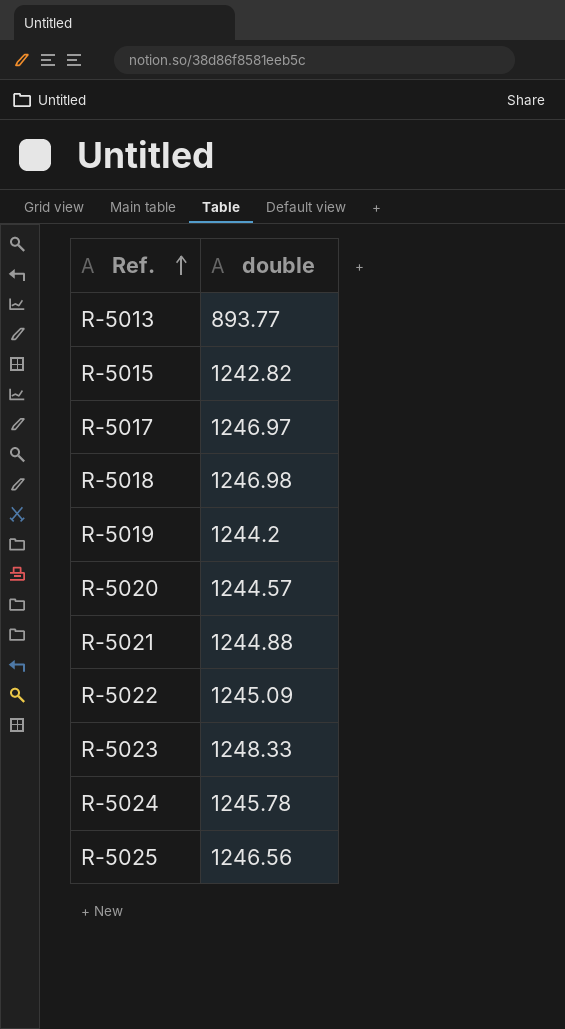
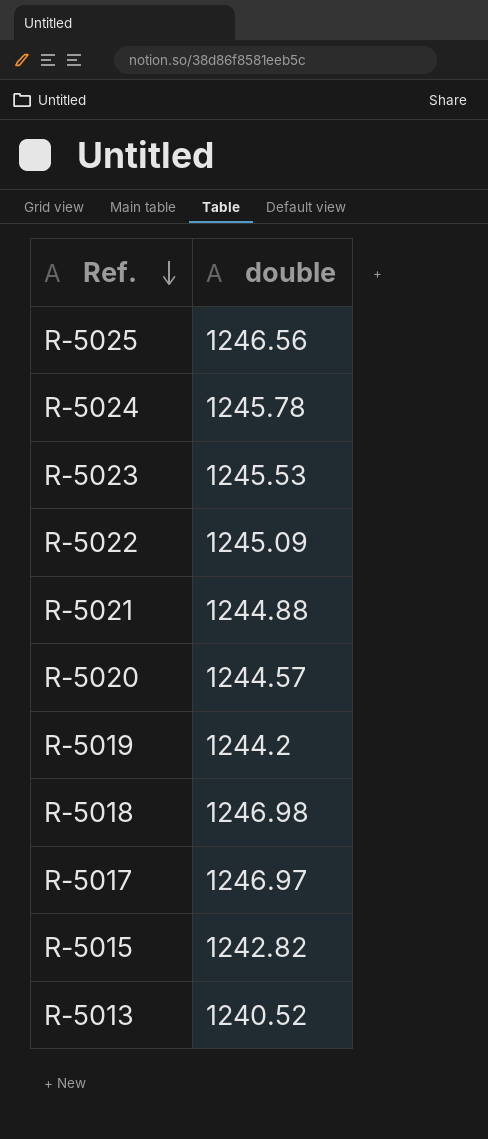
row order: Ref. ascending -> Ref. descending
R-5023 | double: 1248.33 -> 1245.53
R-5013 | double: 893.77 -> 1240.52

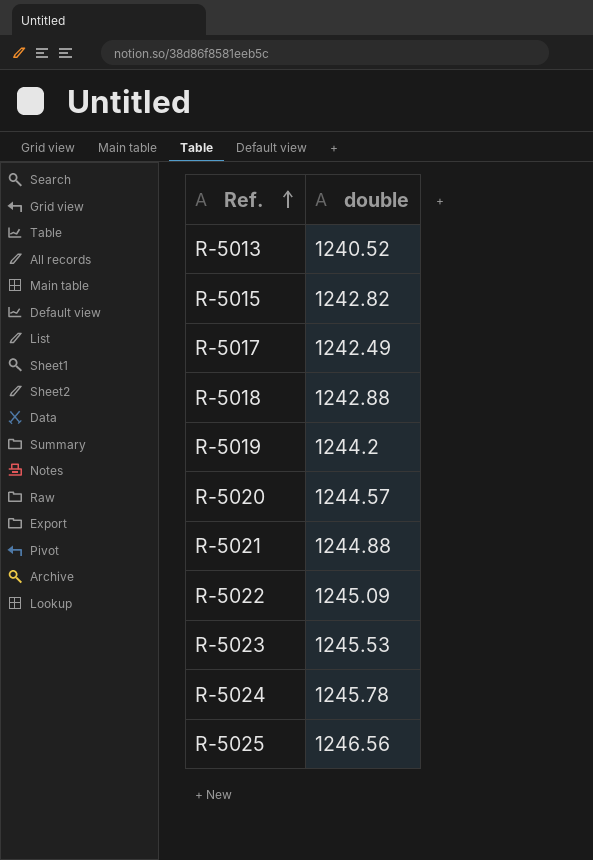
row order: Ref. descending -> Ref. ascending
R-5017 | double: 1246.97 -> 1242.49
R-5018 | double: 1246.98 -> 1242.88

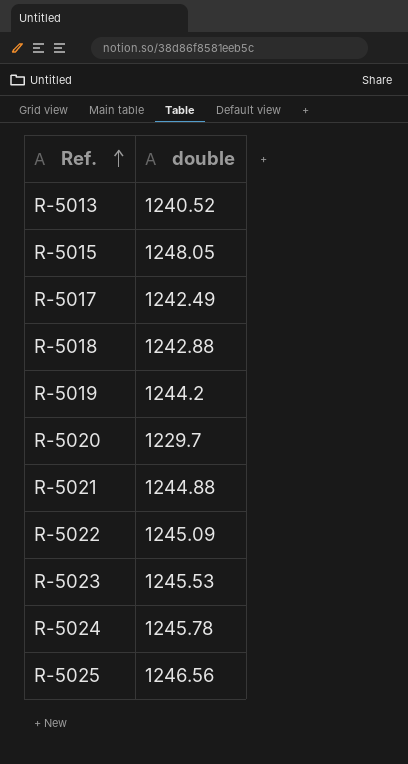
R-5015 | double: 1242.82 -> 1248.05
R-5020 | double: 1244.57 -> 1229.7

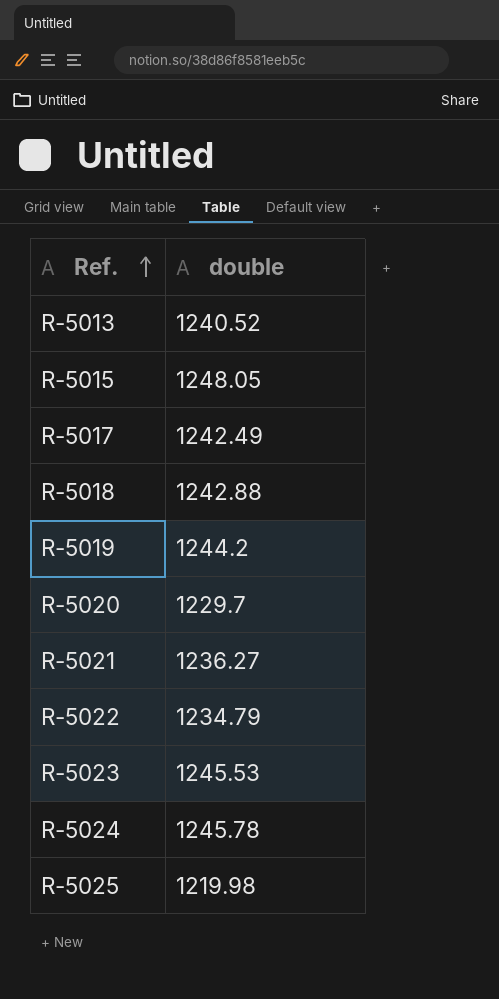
R-5021 | double: 1244.88 -> 1236.27
R-5022 | double: 1245.09 -> 1234.79
R-5025 | double: 1246.56 -> 1219.98

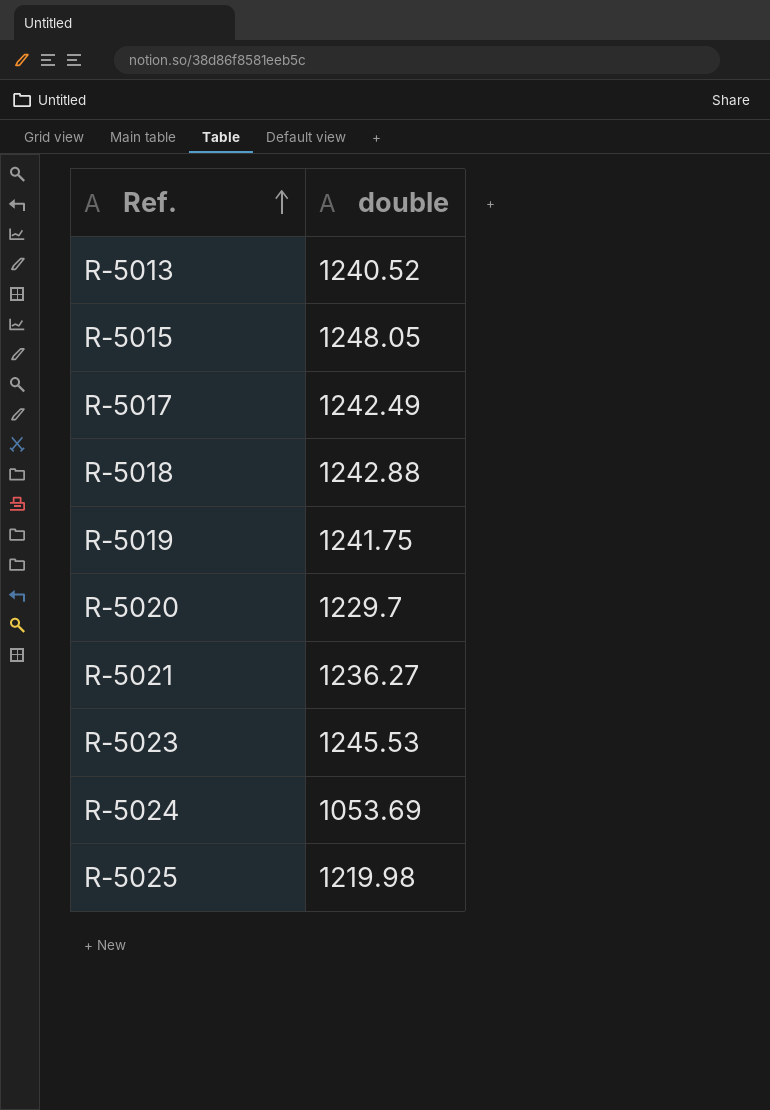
row R-5022: 1234.79 -> none
R-5019 | double: 1244.2 -> 1241.75
R-5024 | double: 1245.78 -> 1053.69

